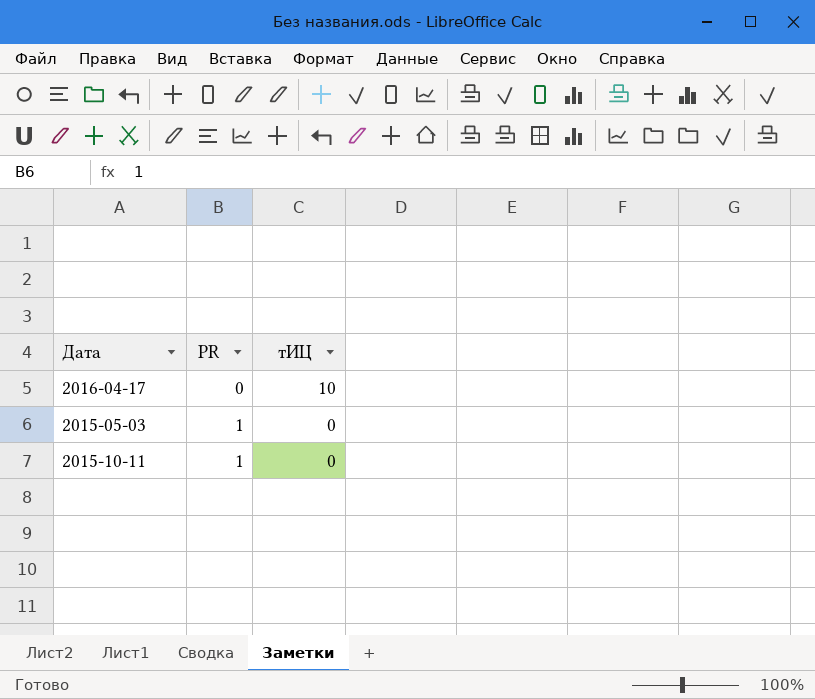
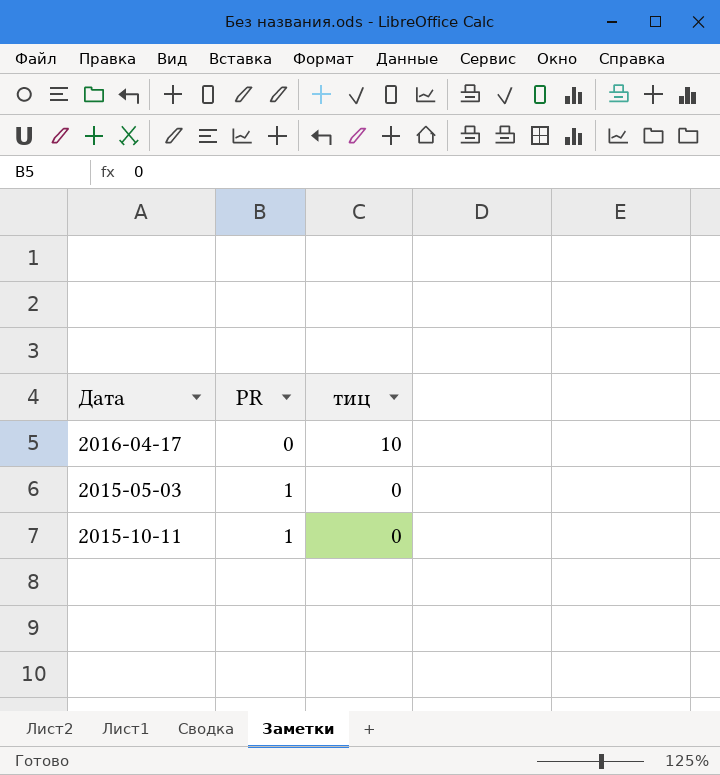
column name: тИЦ -> тиц

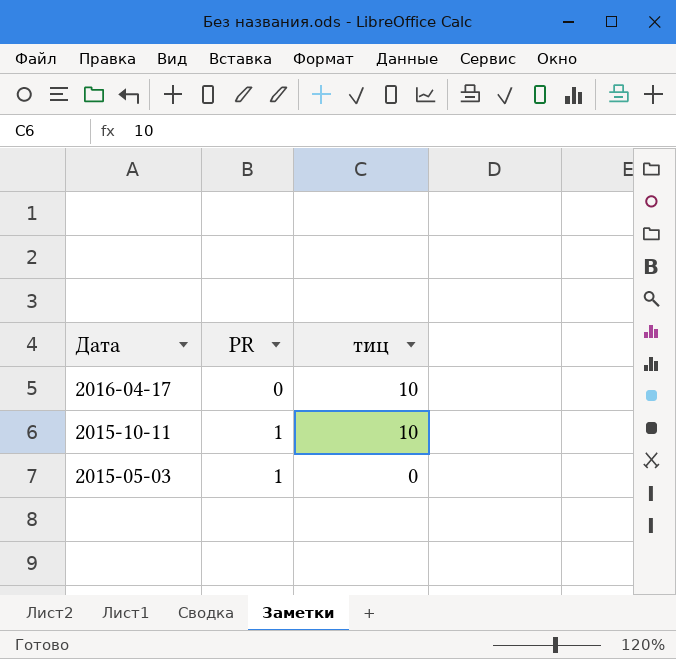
row order: PR ascending -> Дата descending
2015-10-11 | тиц: 0 -> 10

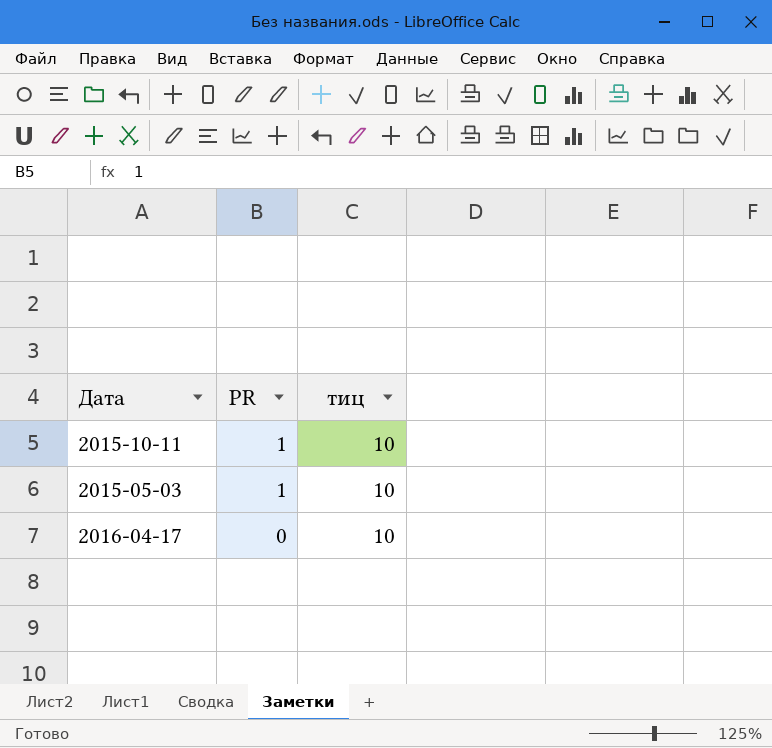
row order: Дата descending -> PR descending
2015-05-03 | тиц: 0 -> 10

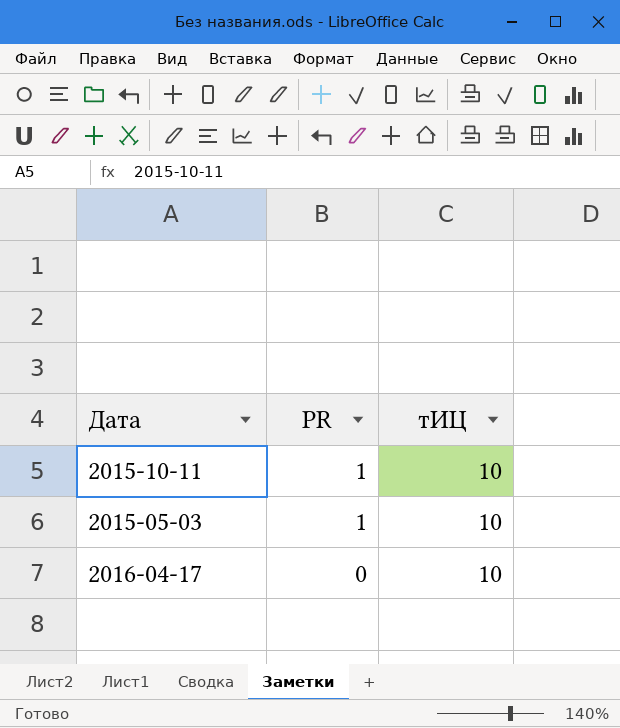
column name: тиц -> тИЦ

